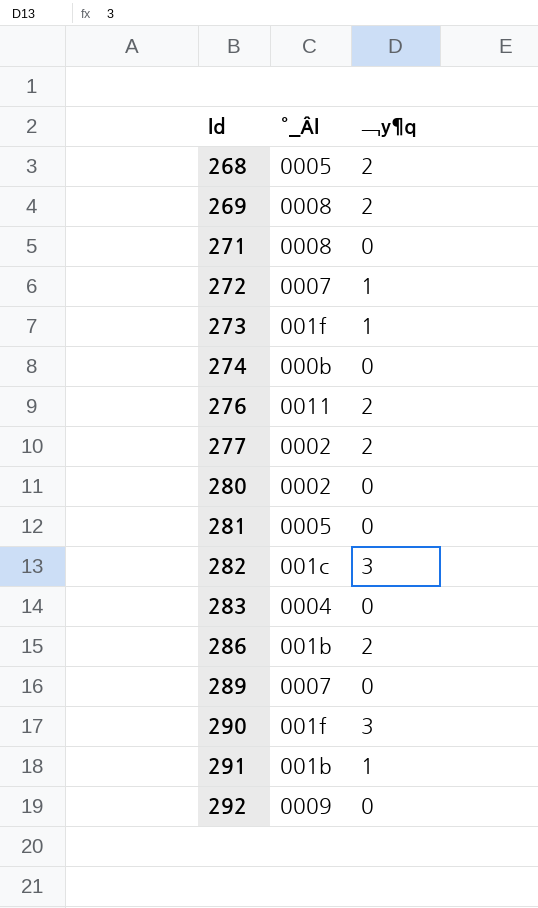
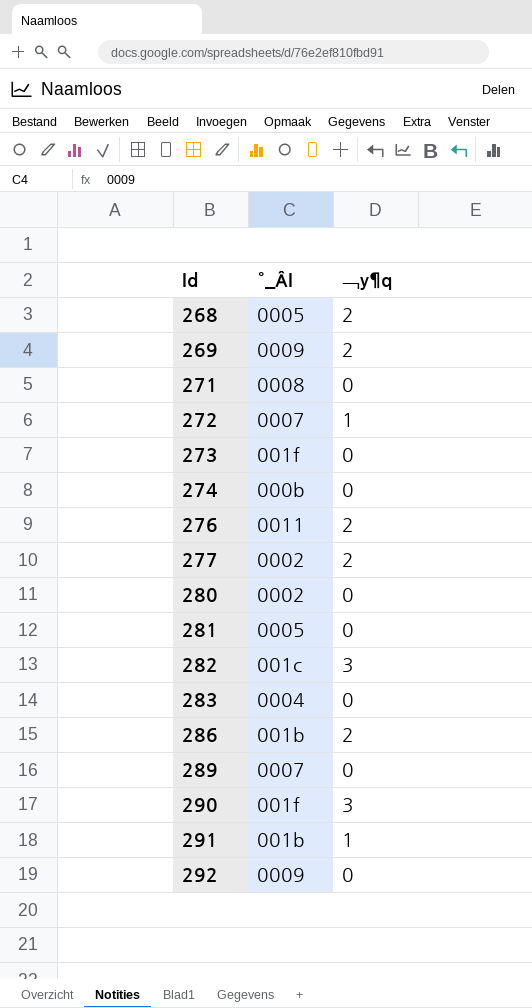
269 | °_ÂI: 0008 -> 0009
273 | ¬y¶q: 1 -> 0

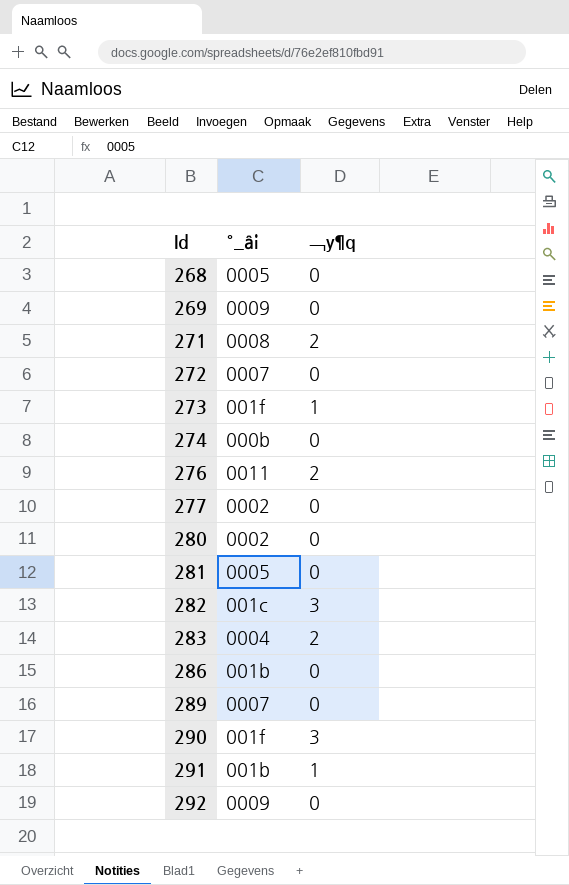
column name: °_ÂI -> °_âi
268 | ¬y¶q: 2 -> 0
269 | ¬y¶q: 2 -> 0
271 | ¬y¶q: 0 -> 2
272 | ¬y¶q: 1 -> 0
273 | ¬y¶q: 0 -> 1
277 | ¬y¶q: 2 -> 0
283 | ¬y¶q: 0 -> 2
286 | ¬y¶q: 2 -> 0

